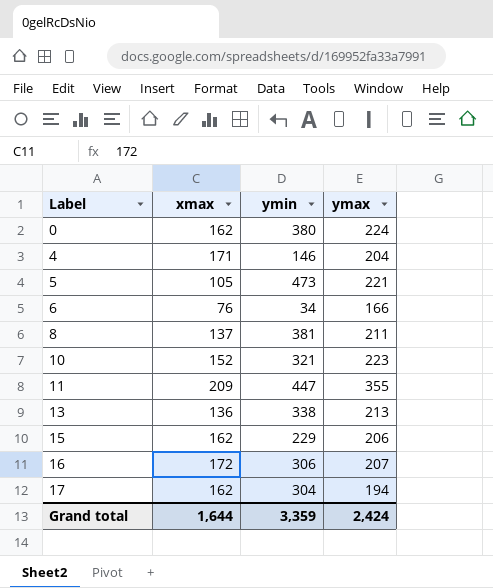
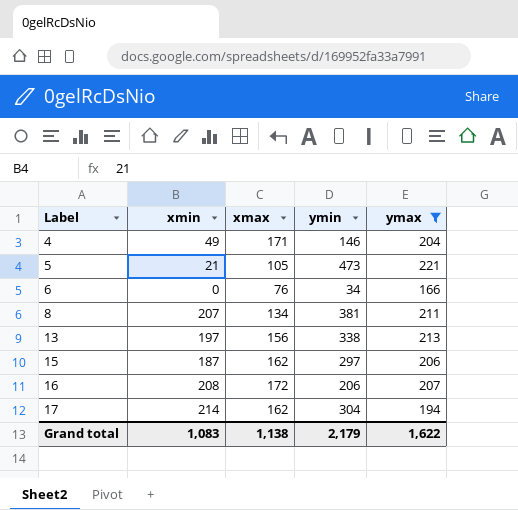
filter: none -> ymax <= 221
column xmin | position: none -> 2
8 | xmax: 137 -> 134
13 | xmax: 136 -> 156
15 | ymin: 229 -> 297
16 | ymin: 306 -> 206
Grand total | xmax: 1,644 -> 1,138
Grand total | ymin: 3,359 -> 2,179
Grand total | ymax: 2,424 -> 1,622

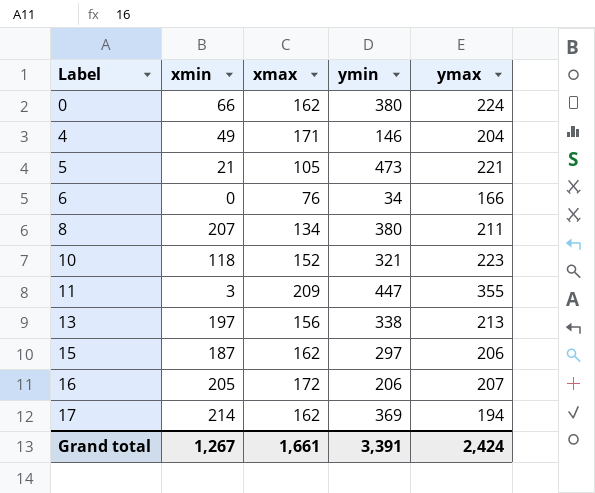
filter: ymax <= 221 -> none
8 | ymin: 381 -> 380
16 | xmin: 208 -> 205
17 | ymin: 304 -> 369
Grand total | xmin: 1,083 -> 1,267
Grand total | xmax: 1,138 -> 1,661
Grand total | ymin: 2,179 -> 3,391
Grand total | ymax: 1,622 -> 2,424

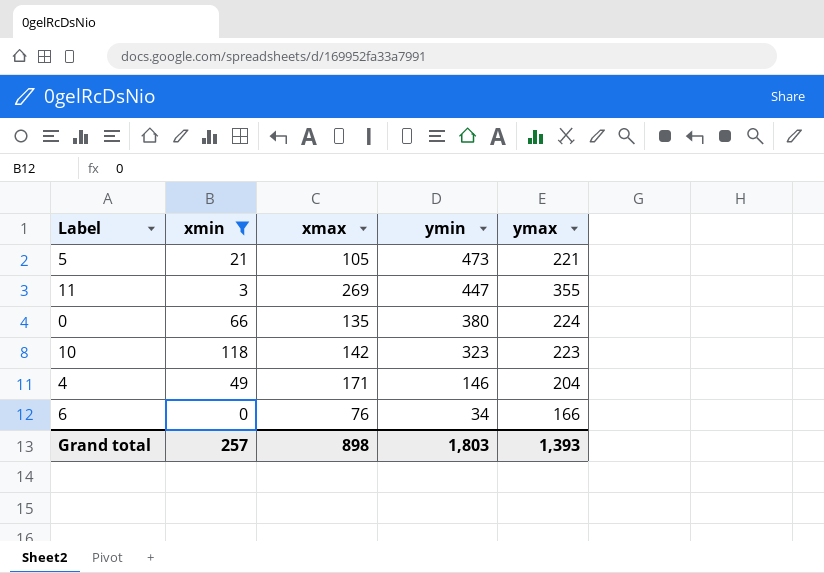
filter: none -> xmin <= 118
row order: Label ascending -> ymin descending
11 | xmax: 209 -> 269
0 | xmax: 162 -> 135
10 | xmax: 152 -> 142
10 | ymin: 321 -> 323
Grand total | xmin: 1,267 -> 257
Grand total | xmax: 1,661 -> 898
Grand total | ymin: 3,391 -> 1,803
Grand total | ymax: 2,424 -> 1,393

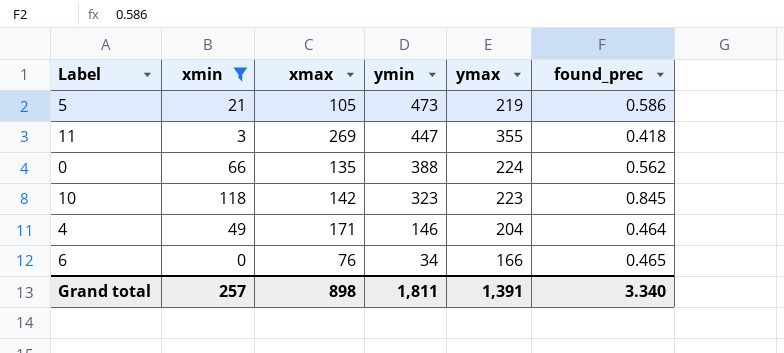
column found_prec | position: none -> 6
5 | ymax: 221 -> 219
0 | ymin: 380 -> 388
Grand total | ymin: 1,803 -> 1,811
Grand total | ymax: 1,393 -> 1,391

